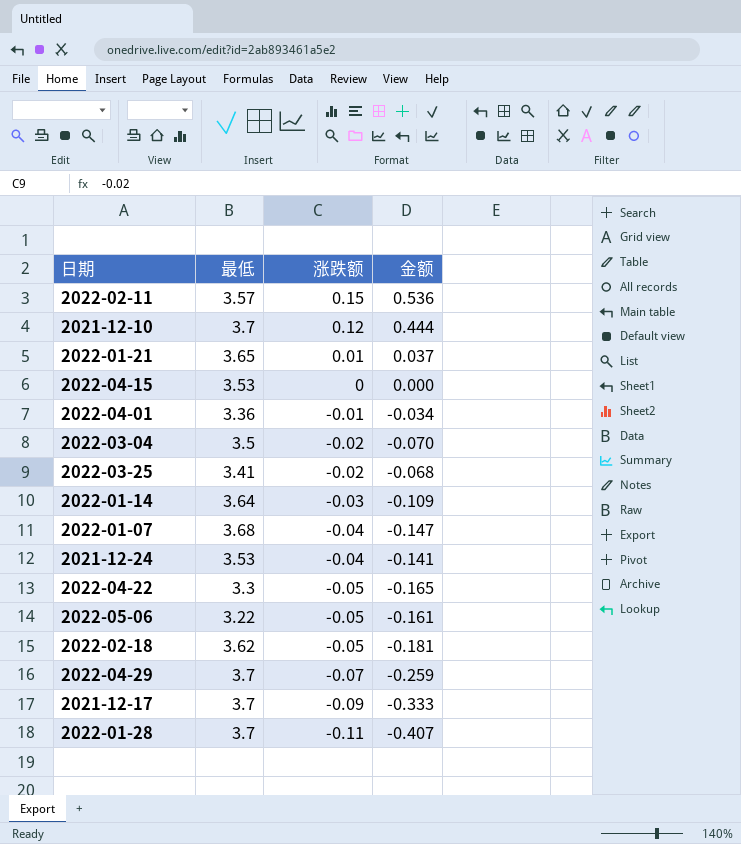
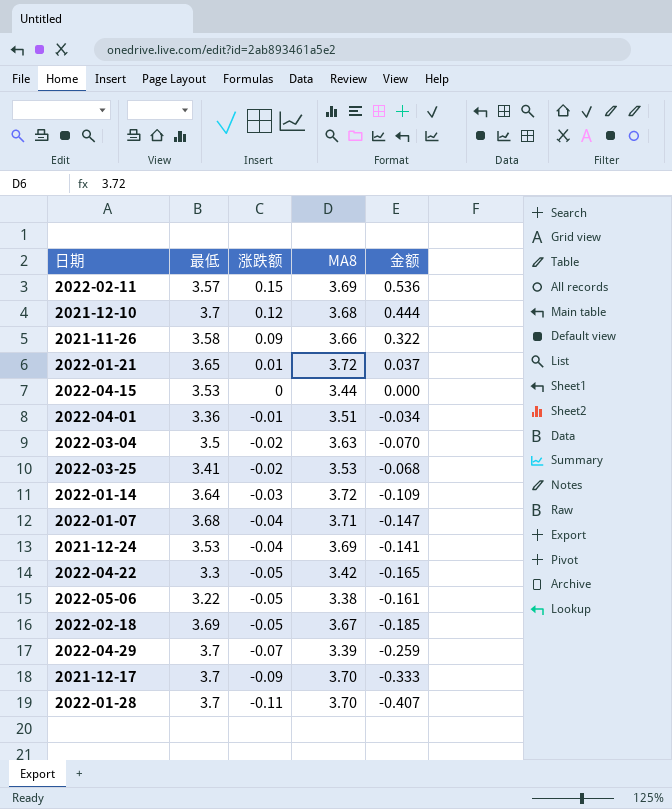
column MA8 | position: none -> 4
row 2021-11-26: none -> 3.58 | 0.09 | 3.66 | 0.322
2022-02-18 | 最低: 3.62 -> 3.69
2022-02-18 | 金额: -0.181 -> -0.185

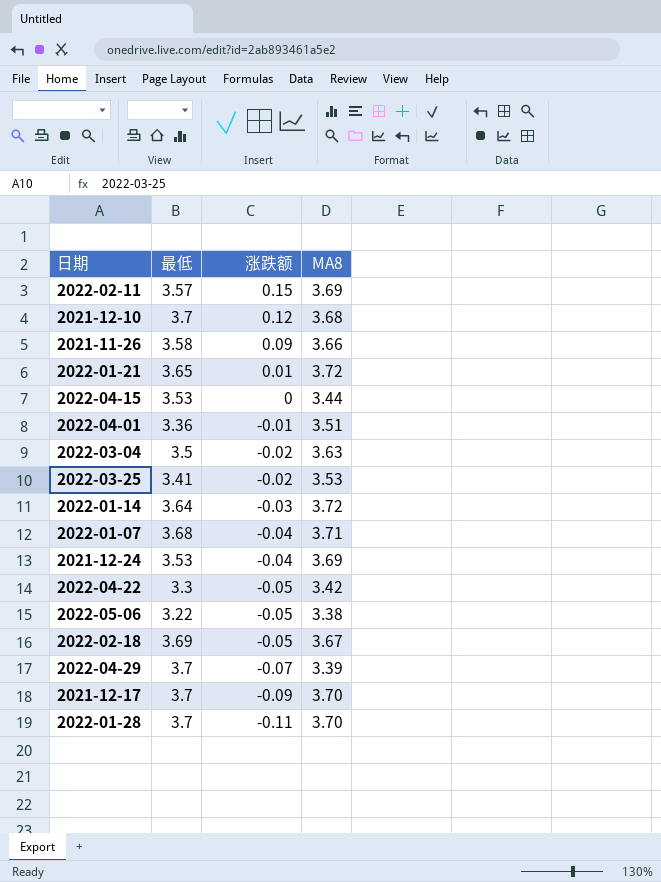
column 金额 | formula: [最低] * [涨跌额] -> none

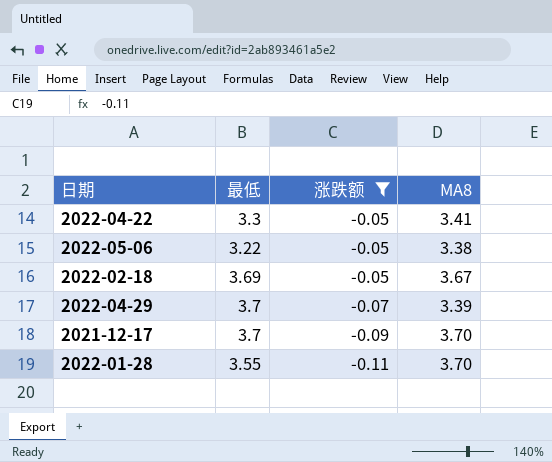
filter: none -> 涨跌额 <= -0.05
2022-04-22 | MA8: 3.42 -> 3.41
2022-01-28 | 最低: 3.7 -> 3.55

